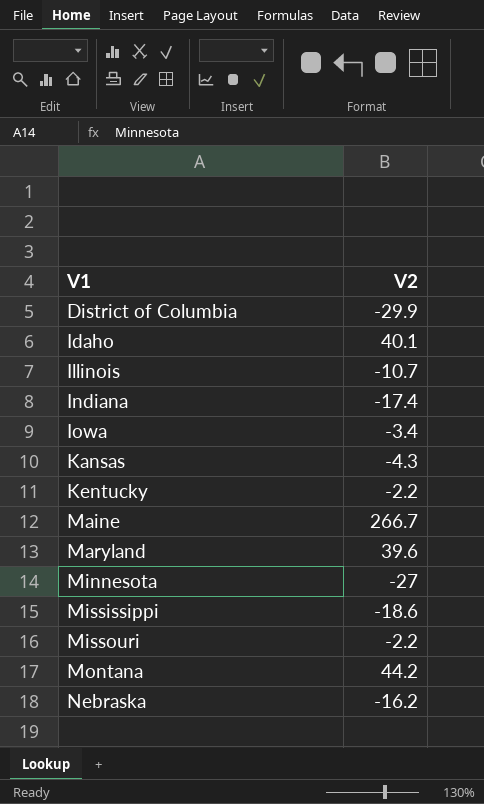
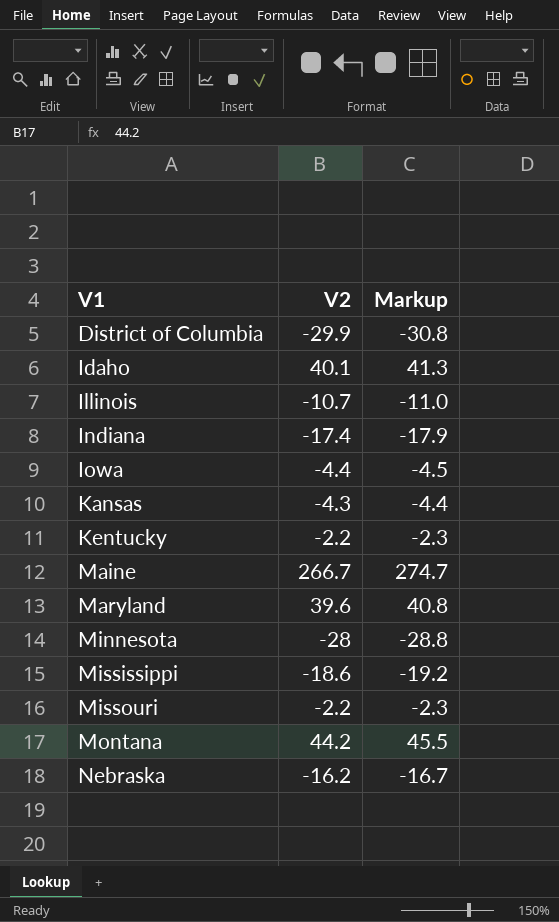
column Markup | formula: none -> [V2] * 1.03
Iowa | V2: -3.4 -> -4.4
Minnesota | V2: -27 -> -28

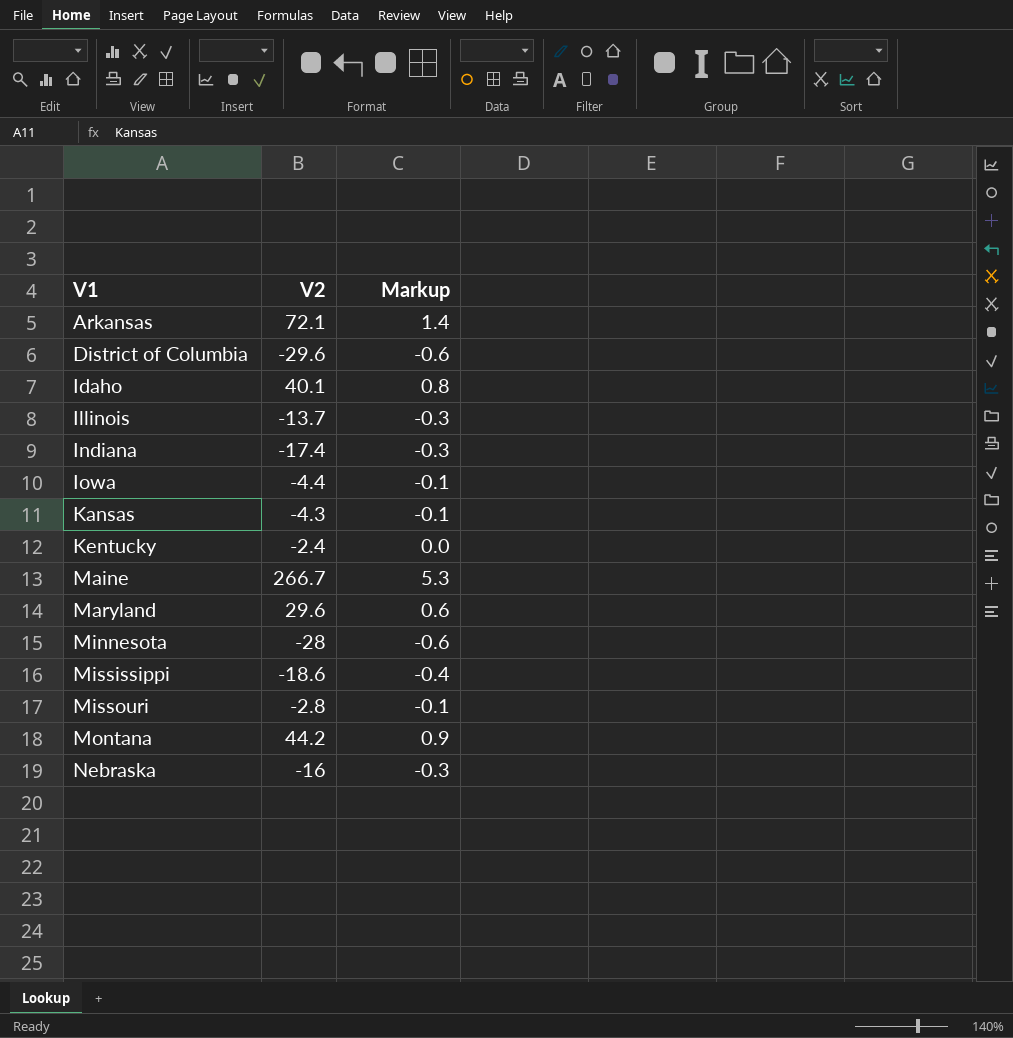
column Markup | formula: [V2] * 1.03 -> [V2] * 0.02
row Arkansas: none -> 72.1 | 1.4
District of Columbia | V2: -29.9 -> -29.6
Illinois | V2: -10.7 -> -13.7
Kentucky | V2: -2.2 -> -2.4
Maryland | V2: 39.6 -> 29.6
Missouri | V2: -2.2 -> -2.8
Nebraska | V2: -16.2 -> -16

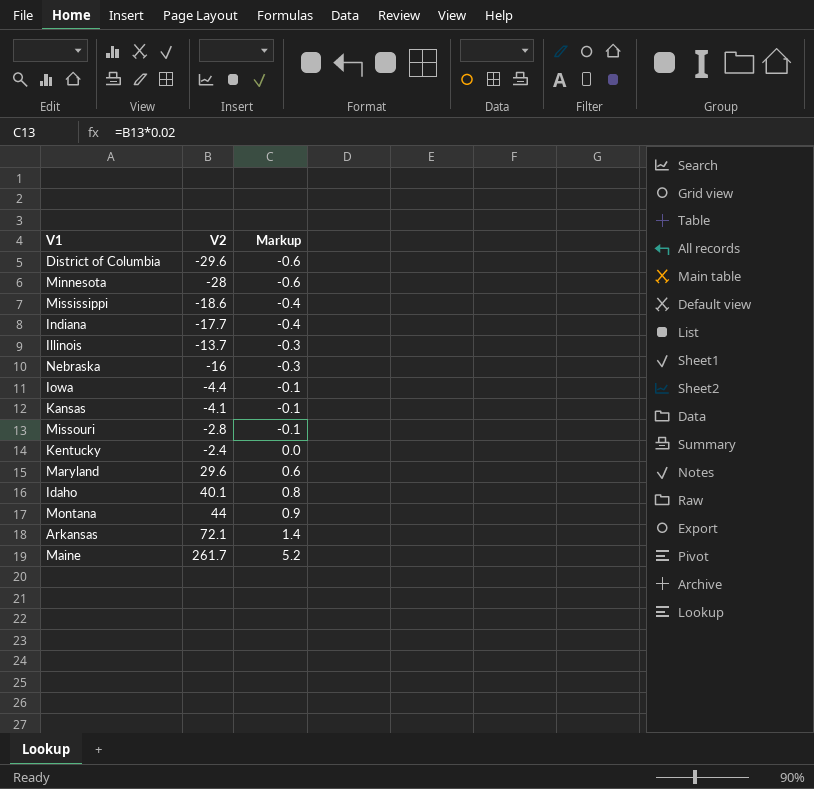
row order: V1 ascending -> Markup ascending
Indiana | V2: -17.4 -> -17.7
Indiana | Markup: -0.3 -> -0.4
Kansas | V2: -4.3 -> -4.1
Montana | V2: 44.2 -> 44
Maine | V2: 266.7 -> 261.7
Maine | Markup: 5.3 -> 5.2

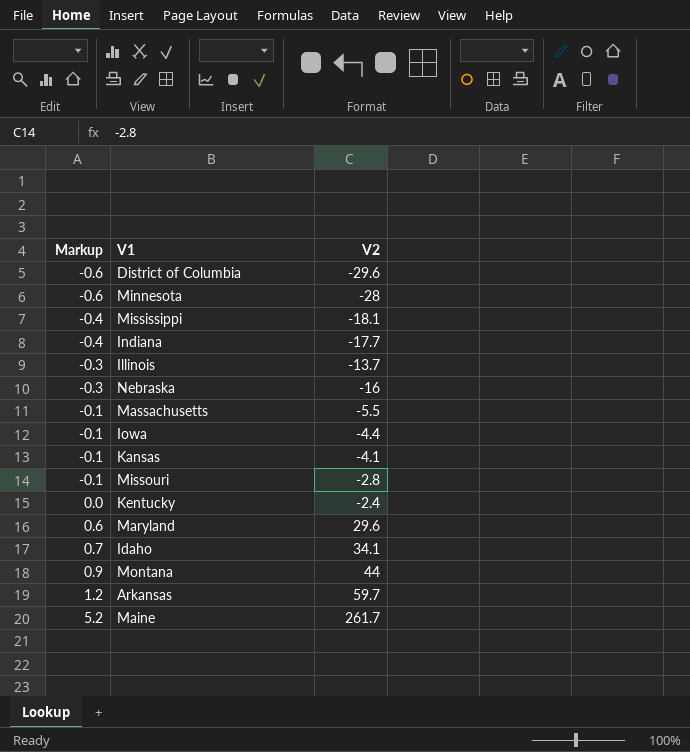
column Markup | position: 3 -> 1
Mississippi | V2: -18.6 -> -18.1
row Massachusetts: none -> -0.1 | -5.5
Idaho | Markup: 0.8 -> 0.7
Idaho | V2: 40.1 -> 34.1
Arkansas | Markup: 1.4 -> 1.2
Arkansas | V2: 72.1 -> 59.7

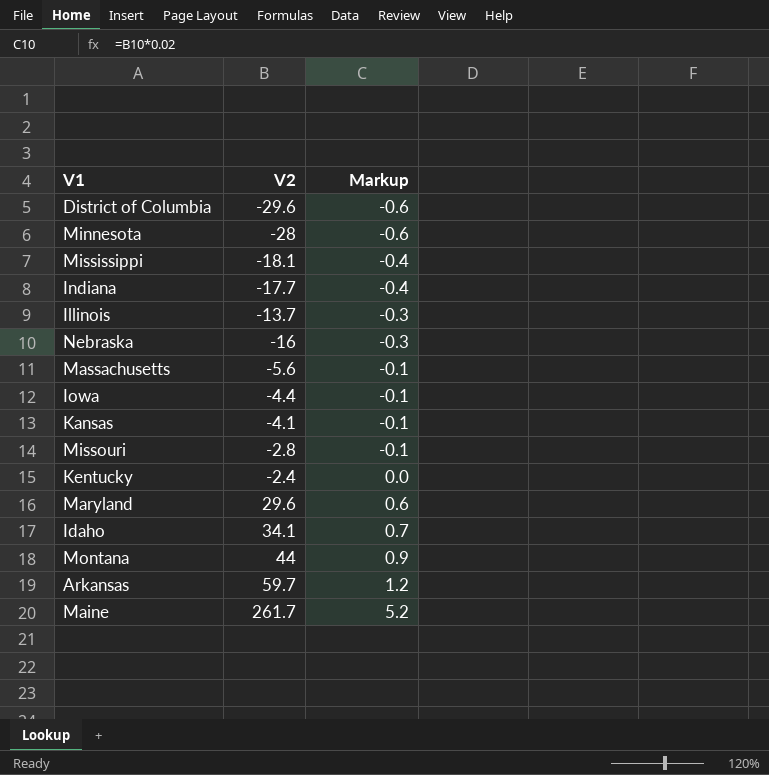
column Markup | position: 1 -> 3
Massachusetts | V2: -5.5 -> -5.6

